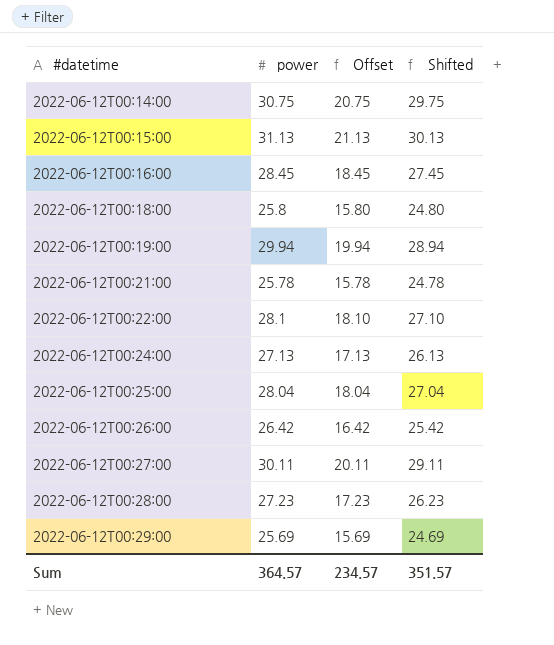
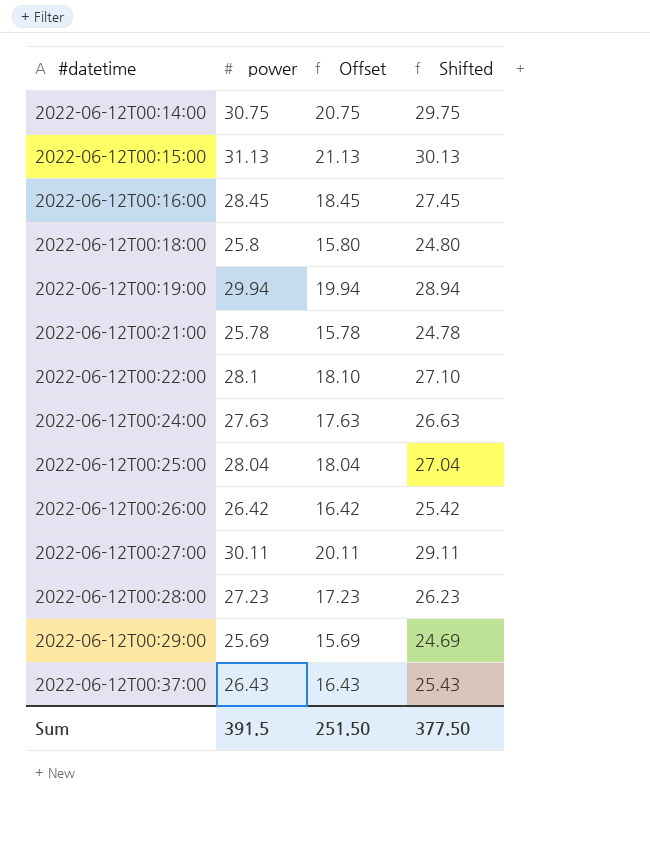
2022-06-12T00:24:00 | power: 27.13 -> 27.63
2022-06-12T00:24:00 | Offset: 17.13 -> 17.63
2022-06-12T00:24:00 | Shifted: 26.13 -> 26.63
row 2022-06-12T00:37:00: none -> 26.43 | 16.43 | 25.43
Sum | power: 364.57 -> 391.5
Sum | Offset: 234.57 -> 251.50
Sum | Shifted: 351.57 -> 377.50

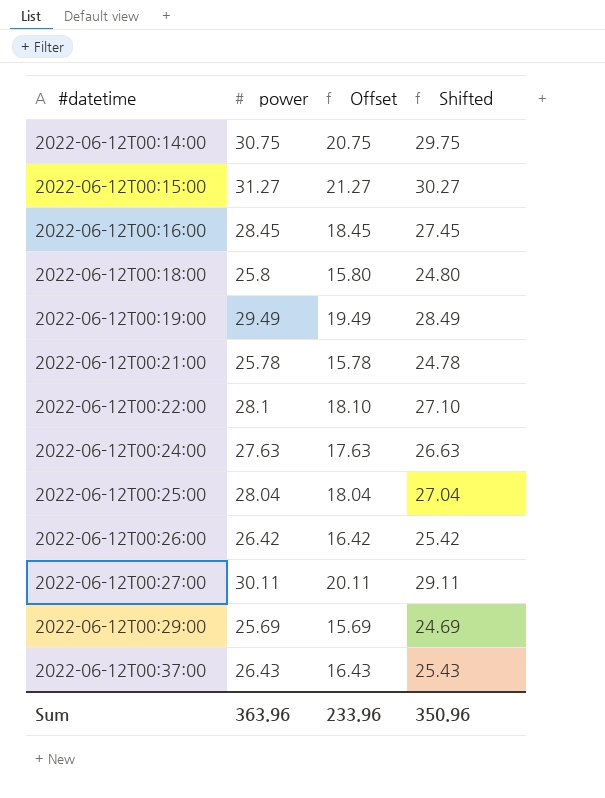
row 2022-06-12T00:28:00: 27.23 | 17.23 | 26.23 -> none
2022-06-12T00:15:00 | power: 31.13 -> 31.27
2022-06-12T00:15:00 | Offset: 21.13 -> 21.27
2022-06-12T00:15:00 | Shifted: 30.13 -> 30.27
2022-06-12T00:19:00 | power: 29.94 -> 29.49
2022-06-12T00:19:00 | Offset: 19.94 -> 19.49
2022-06-12T00:19:00 | Shifted: 28.94 -> 28.49
Sum | power: 391.5 -> 363.96
Sum | Offset: 251.50 -> 233.96
Sum | Shifted: 377.50 -> 350.96

